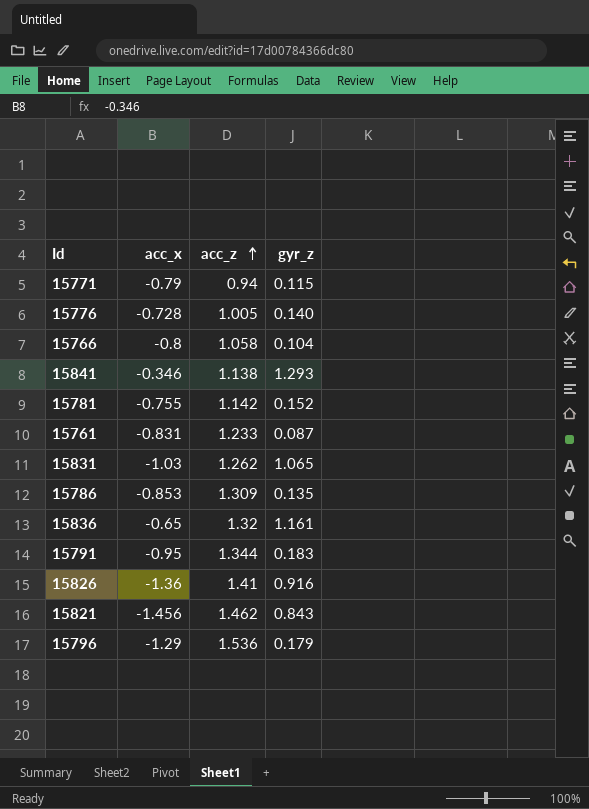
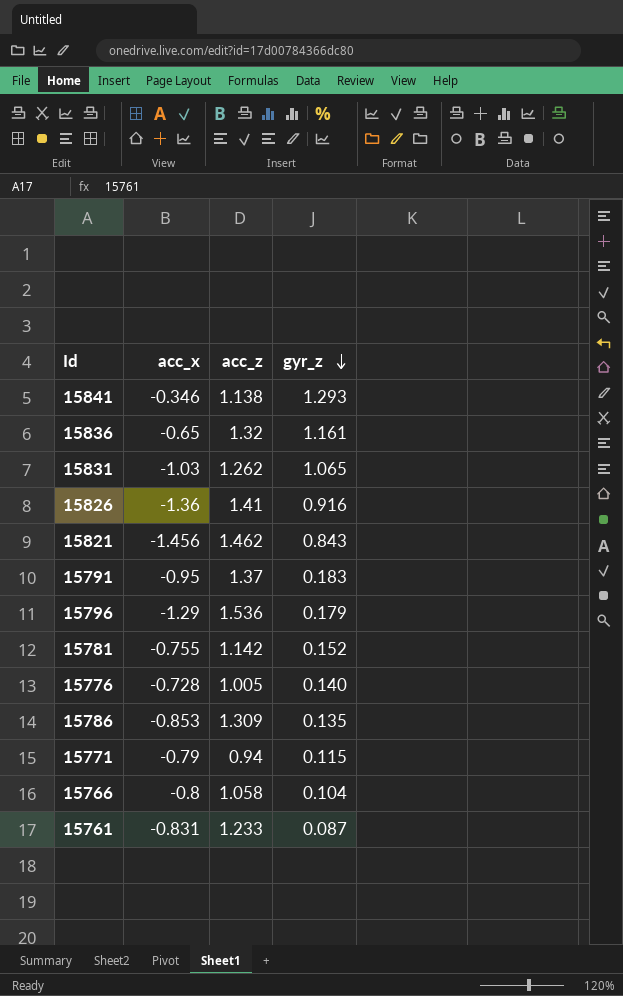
row order: acc_z ascending -> gyr_z descending
15791 | acc_z: 1.344 -> 1.37

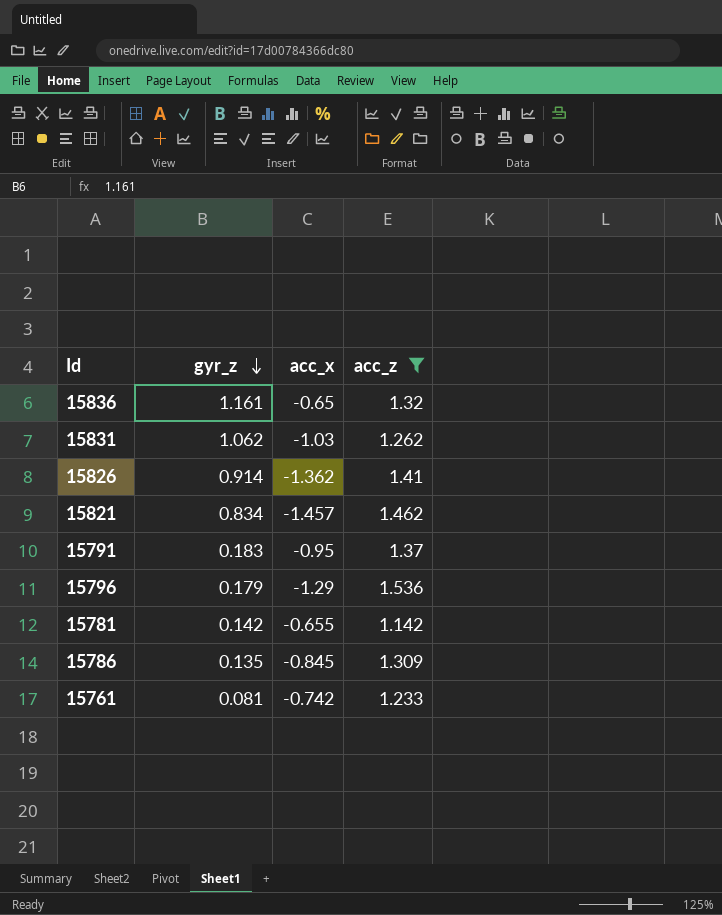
filter: none -> acc_z >= 1.142
column gyr_z | position: 4 -> 2
15831 | gyr_z: 1.065 -> 1.062
15826 | gyr_z: 0.916 -> 0.914
15826 | acc_x: -1.36 -> -1.362
15821 | gyr_z: 0.843 -> 0.834
15821 | acc_x: -1.456 -> -1.457
15781 | gyr_z: 0.152 -> 0.142
15781 | acc_x: -0.755 -> -0.655
15786 | acc_x: -0.853 -> -0.845
15761 | gyr_z: 0.087 -> 0.081
15761 | acc_x: -0.831 -> -0.742

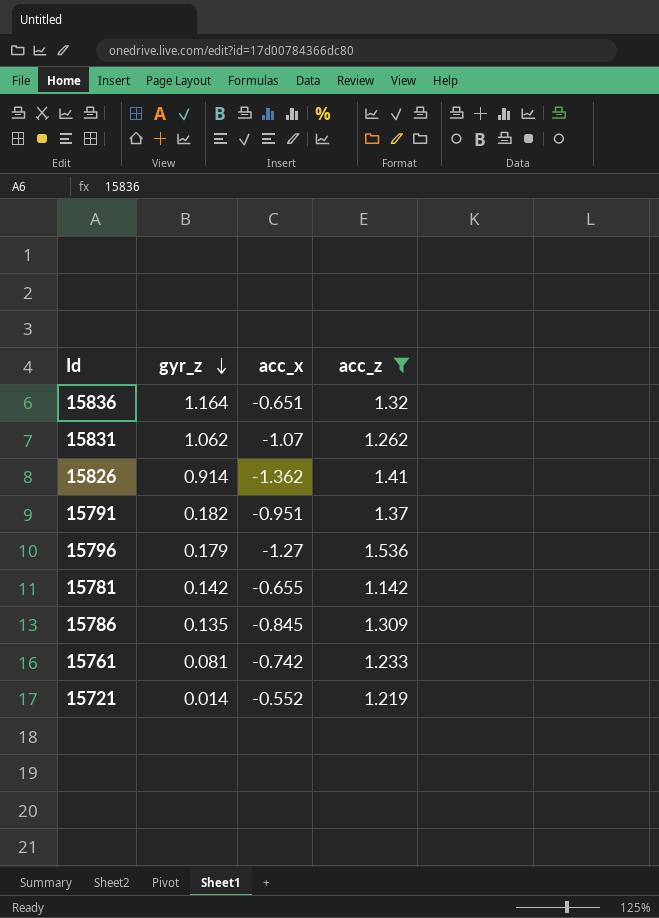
row 15821: 0.834 | -1.457 | 1.462 -> none
15836 | gyr_z: 1.161 -> 1.164
15836 | acc_x: -0.65 -> -0.651
15831 | acc_x: -1.03 -> -1.07
15791 | gyr_z: 0.183 -> 0.182
15791 | acc_x: -0.95 -> -0.951
15796 | acc_x: -1.29 -> -1.27
row 15721: none -> 0.014 | -0.552 | 1.219

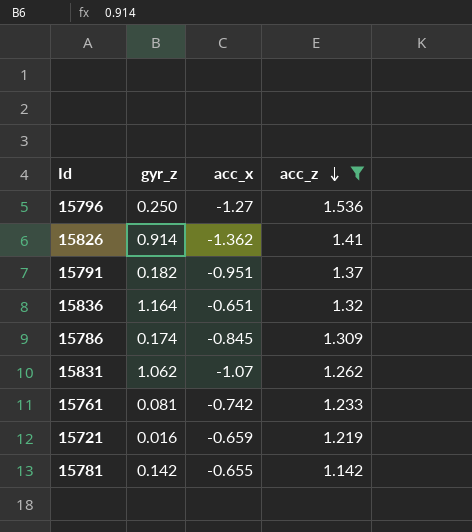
row order: gyr_z descending -> acc_z descending
15796 | gyr_z: 0.179 -> 0.250
15786 | gyr_z: 0.135 -> 0.174
15721 | gyr_z: 0.014 -> 0.016
15721 | acc_x: -0.552 -> -0.659

